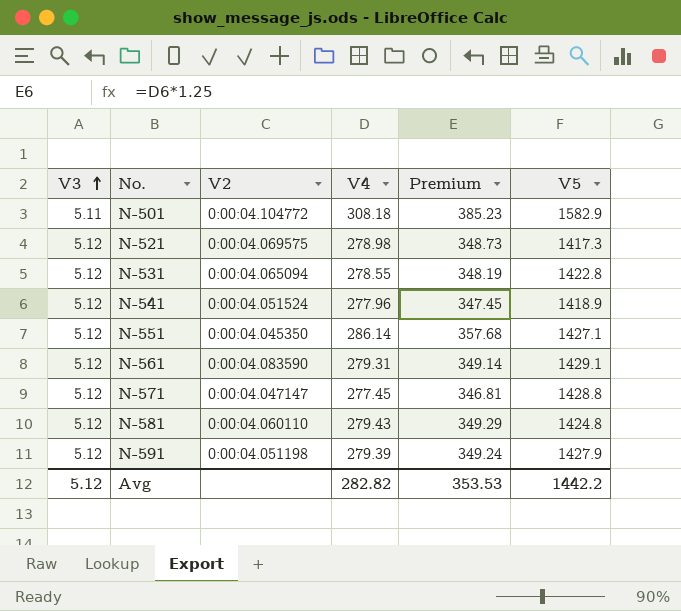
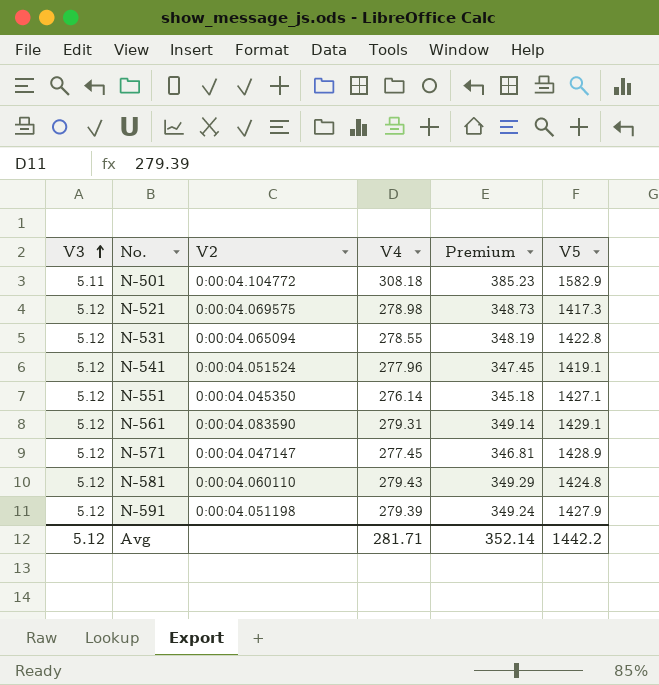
N-541 | V5: 1418.9 -> 1419.1
N-551 | V4: 286.14 -> 276.14
N-551 | Premium: 357.68 -> 345.18
N-571 | V5: 1428.8 -> 1428.9
Avg | V4: 282.82 -> 281.71
Avg | Premium: 353.53 -> 352.14

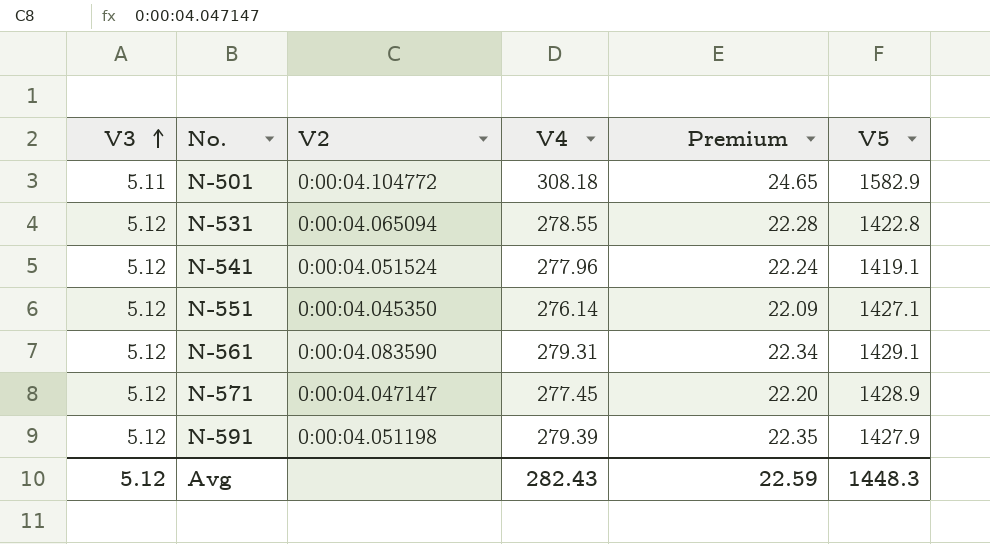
column Premium | formula: [V4] * 1.25 -> [V4] * 0.08
row N-521: 5.12 | 0:00:04.069575 | 278.98 | 348.73 | 1417.3 -> none
row N-581: 5.12 | 0:00:04.060110 | 279.43 | 349.29 | 1424.8 -> none
Avg | V4: 281.71 -> 282.43
Avg | Premium: 352.14 -> 22.59
Avg | V5: 1442.2 -> 1448.3

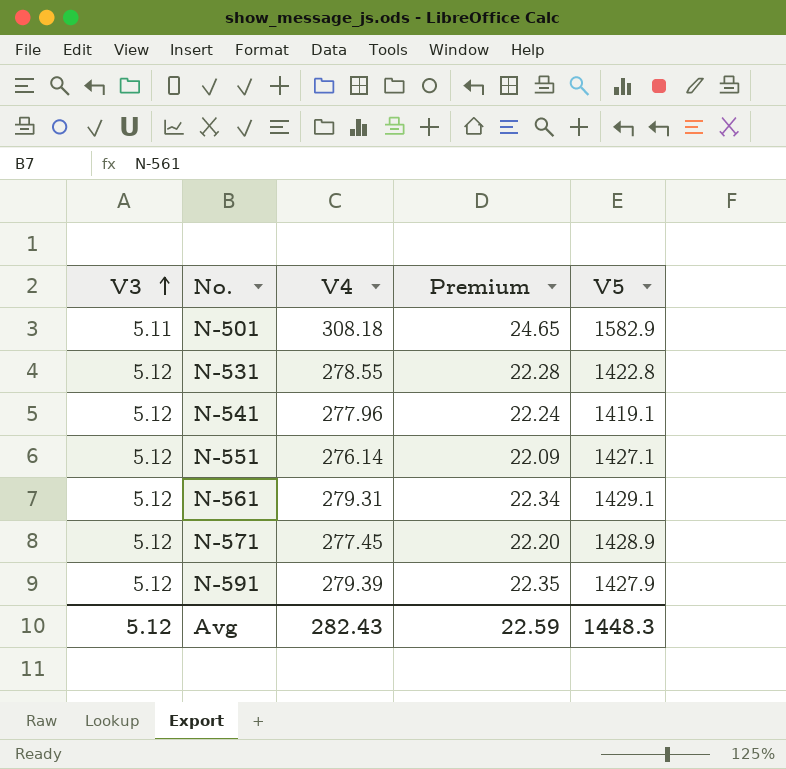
column V2 | position: 3 -> none

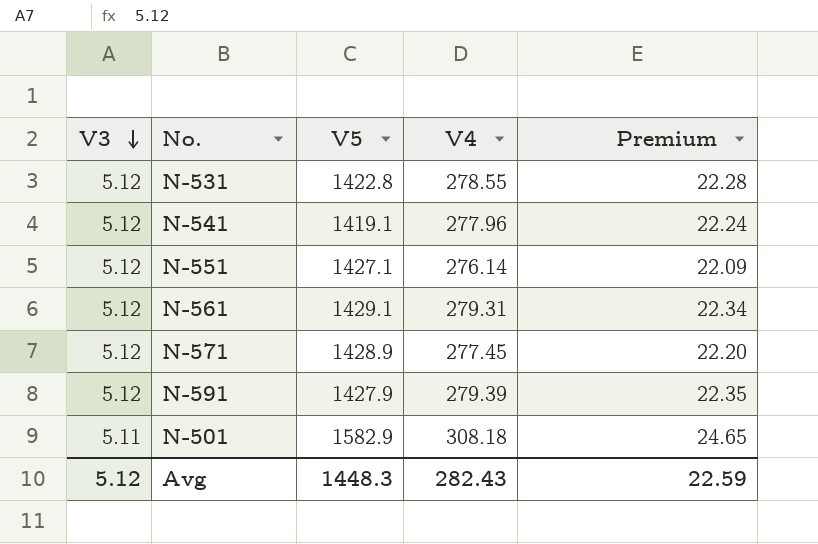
row order: V3 ascending -> V3 descending
column V5 | position: 5 -> 3

